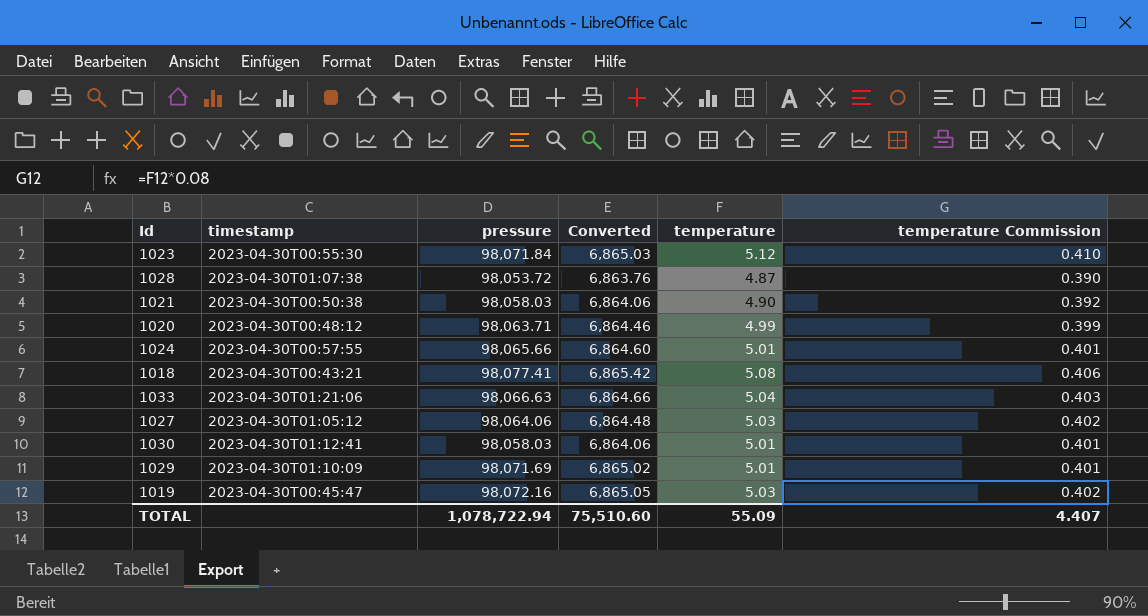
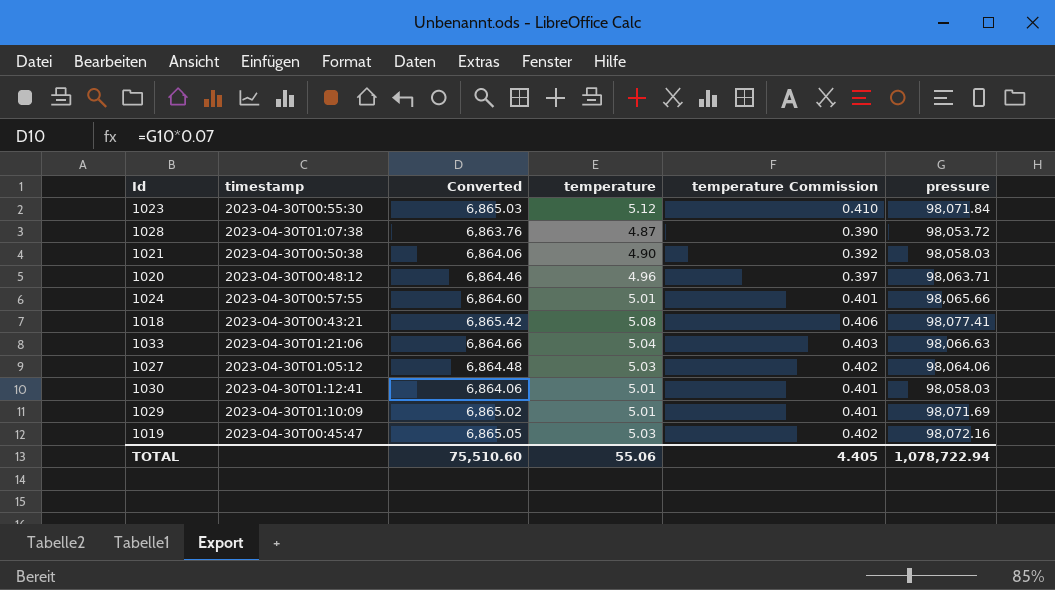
column pressure | position: 3 -> 6
1020 | temperature: 4.99 -> 4.96
1020 | temperature Commission: 0.399 -> 0.397
TOTAL | temperature: 55.09 -> 55.06
TOTAL | temperature Commission: 4.407 -> 4.405

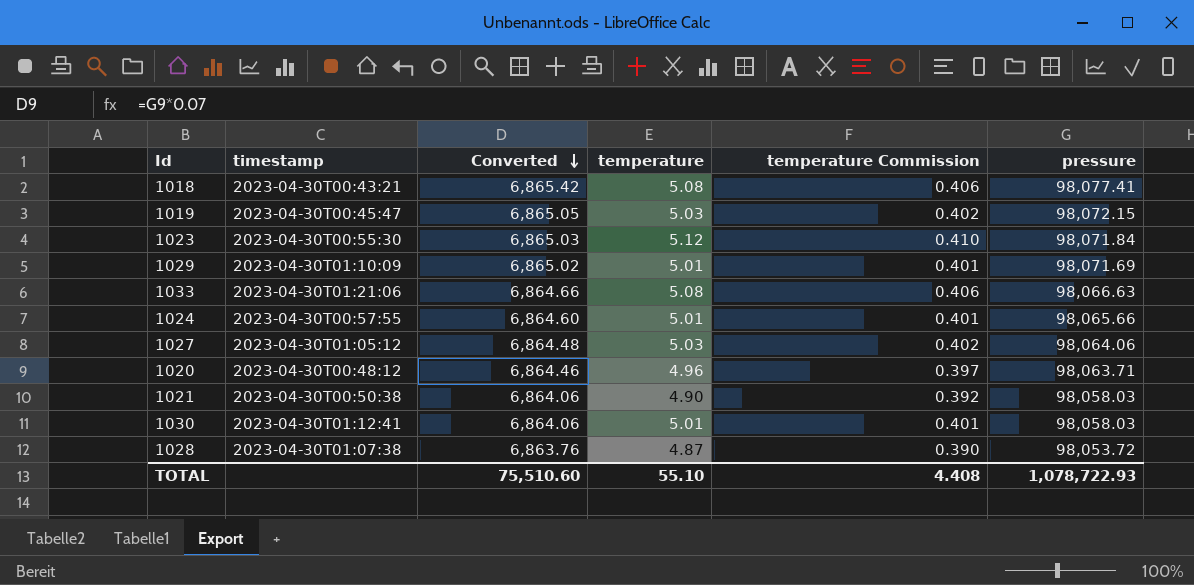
row order: none -> Converted descending
1019 | pressure: 98,072.16 -> 98,072.15
1033 | temperature: 5.04 -> 5.08
1033 | temperature Commission: 0.403 -> 0.406
TOTAL | temperature: 55.06 -> 55.10
TOTAL | temperature Commission: 4.405 -> 4.408
TOTAL | pressure: 1,078,722.94 -> 1,078,722.93

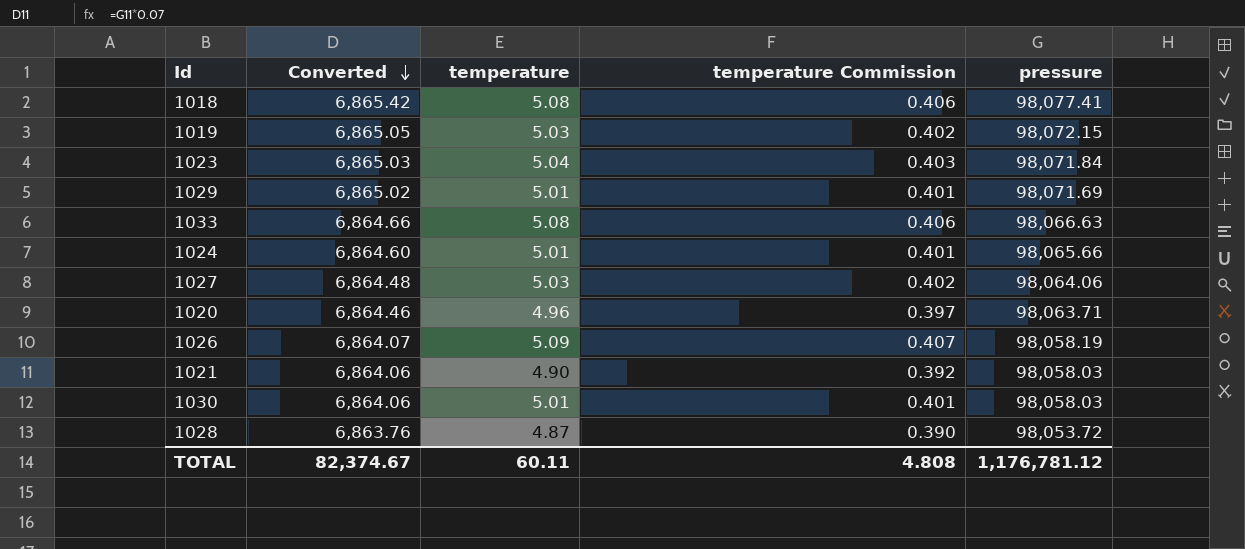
column timestamp | position: 2 -> none
1023 | temperature: 5.12 -> 5.04
1023 | temperature Commission: 0.410 -> 0.403
row 1026: none -> 6,864.07 | 5.09 | 0.407 | 98,058.19
TOTAL | Converted: 75,510.60 -> 82,374.67
TOTAL | temperature: 55.10 -> 60.11
TOTAL | temperature Commission: 4.408 -> 4.808
TOTAL | pressure: 1,078,722.93 -> 1,176,781.12

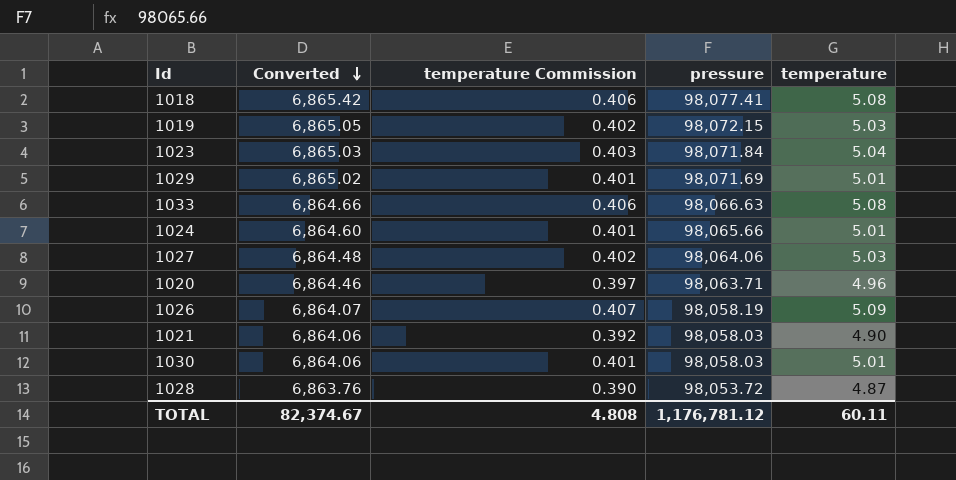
column temperature | position: 3 -> 5

